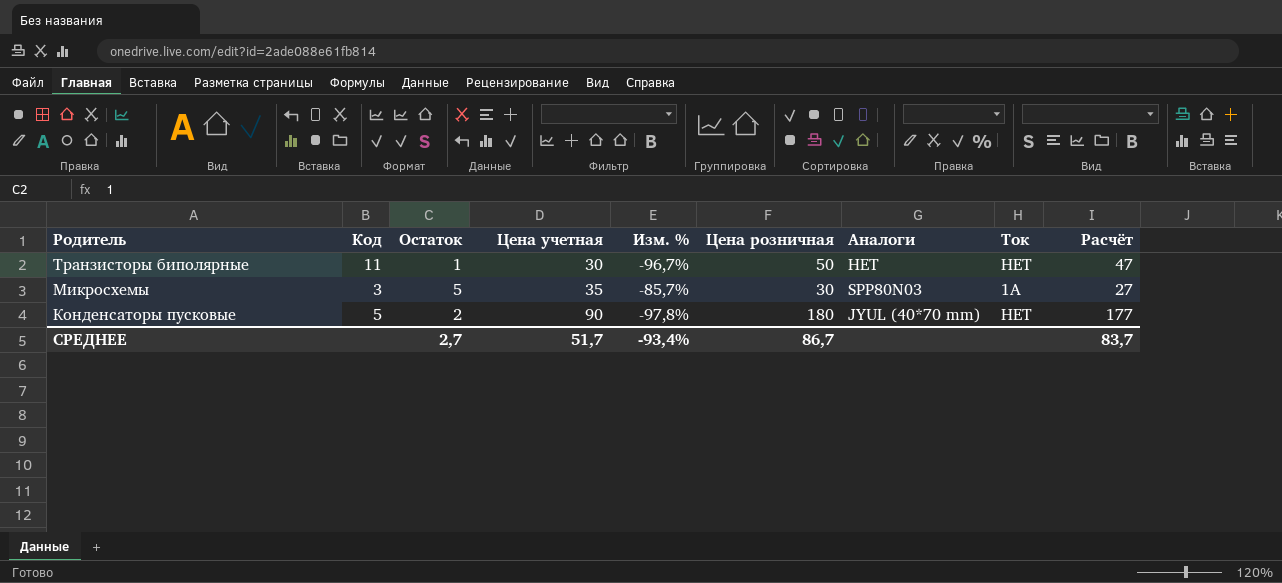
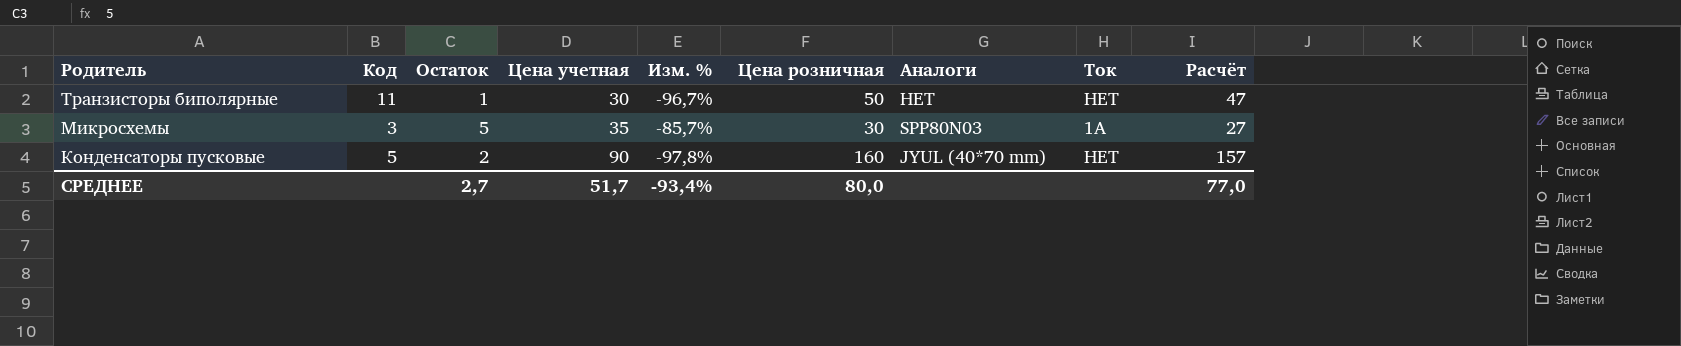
Конденсаторы пусковые | Цена розничная: 180 -> 160
Конденсаторы пусковые | Расчёт: 177 -> 157
СРЕДНЕЕ | Цена розничная: 86,7 -> 80,0
СРЕДНЕЕ | Расчёт: 83,7 -> 77,0

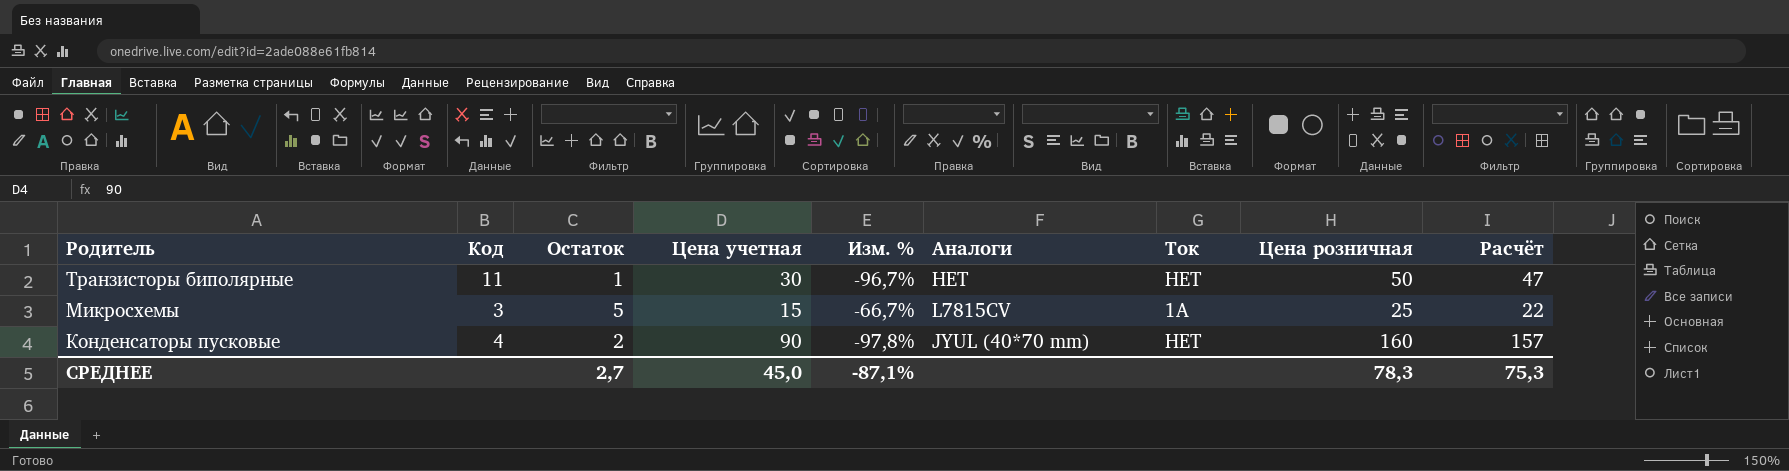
column Цена розничная | position: 6 -> 8
Микросхемы | Цена учетная: 35 -> 15
Микросхемы | Изм. %: -85,7% -> -66,7%
Микросхемы | Аналоги: SPP80N03 -> L7815CV
Микросхемы | Цена розничная: 30 -> 25
Микросхемы | Расчёт: 27 -> 22
Конденсаторы пусковые | Код: 5 -> 4
СРЕДНЕЕ | Цена учетная: 51,7 -> 45,0
СРЕДНЕЕ | Изм. %: -93,4% -> -87,1%
СРЕДНЕЕ | Цена розничная: 80,0 -> 78,3
СРЕДНЕЕ | Расчёт: 77,0 -> 75,3

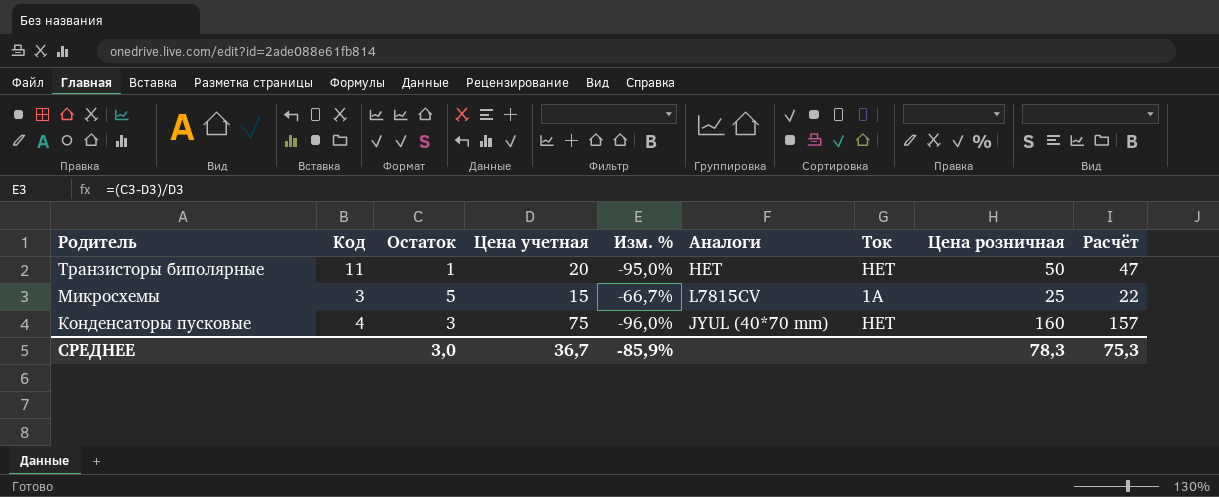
Транзисторы биполярные | Цена учетная: 30 -> 20
Транзисторы биполярные | Изм. %: -96,7% -> -95,0%
Конденсаторы пусковые | Остаток: 2 -> 3
Конденсаторы пусковые | Цена учетная: 90 -> 75
Конденсаторы пусковые | Изм. %: -97,8% -> -96,0%
СРЕДНЕЕ | Остаток: 2,7 -> 3,0
СРЕДНЕЕ | Цена учетная: 45,0 -> 36,7
СРЕДНЕЕ | Изм. %: -87,1% -> -85,9%

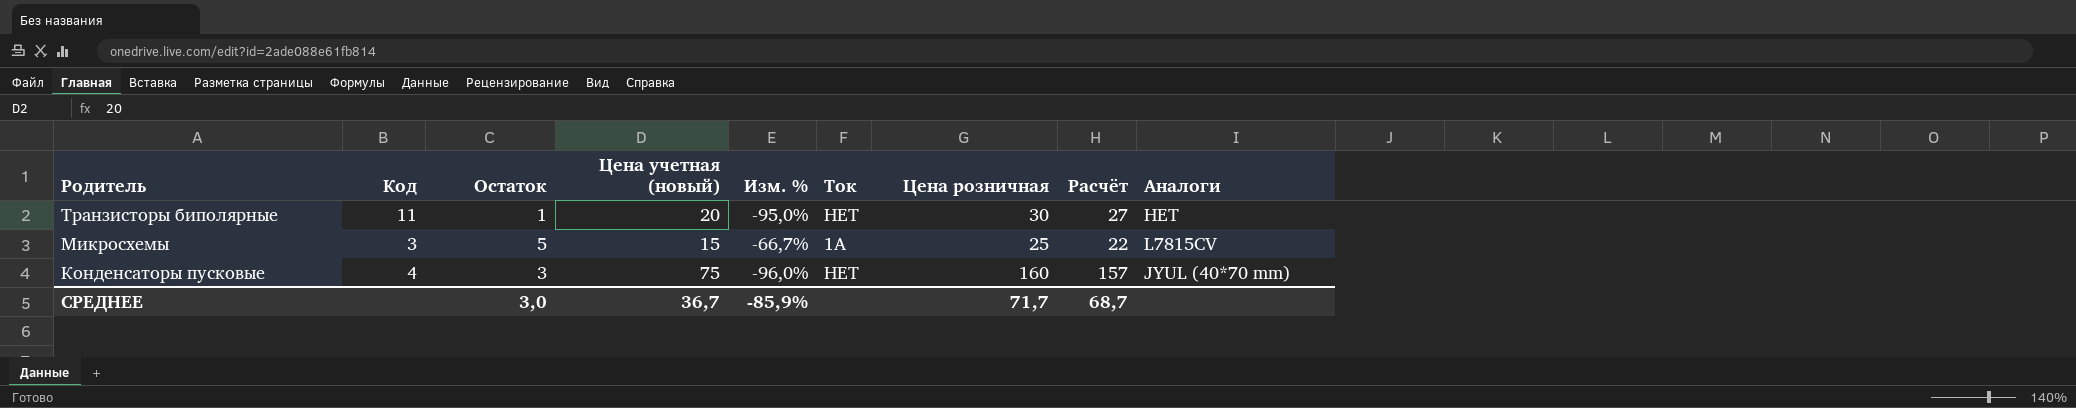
column name: Цена учетная -> Цена учетная (новый)
column Аналоги | position: 6 -> 9
Транзисторы биполярные | Цена розничная: 50 -> 30
Транзисторы биполярные | Расчёт: 47 -> 27
СРЕДНЕЕ | Цена розничная: 78,3 -> 71,7
СРЕДНЕЕ | Расчёт: 75,3 -> 68,7

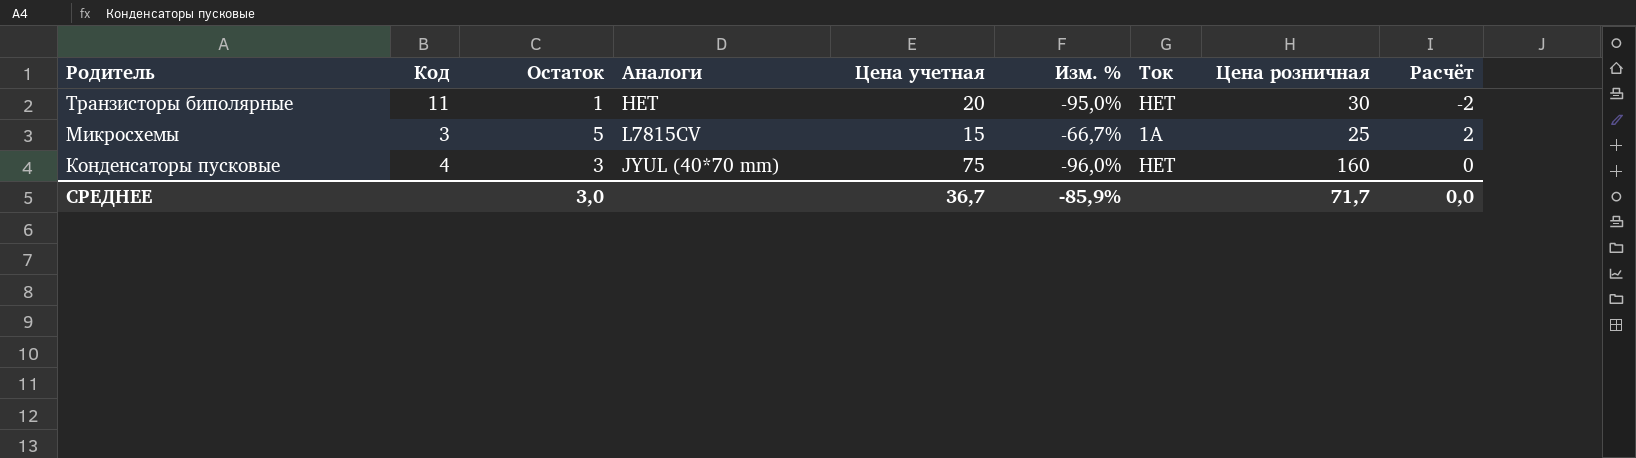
column Аналоги | position: 9 -> 4
column name: Цена учетная (новый) -> Цена учетная
column Расчёт | formula: [Цена розничная] - 3 -> [Остаток] - 3
СРЕДНЕЕ | Расчёт: 68,7 -> 0,0

